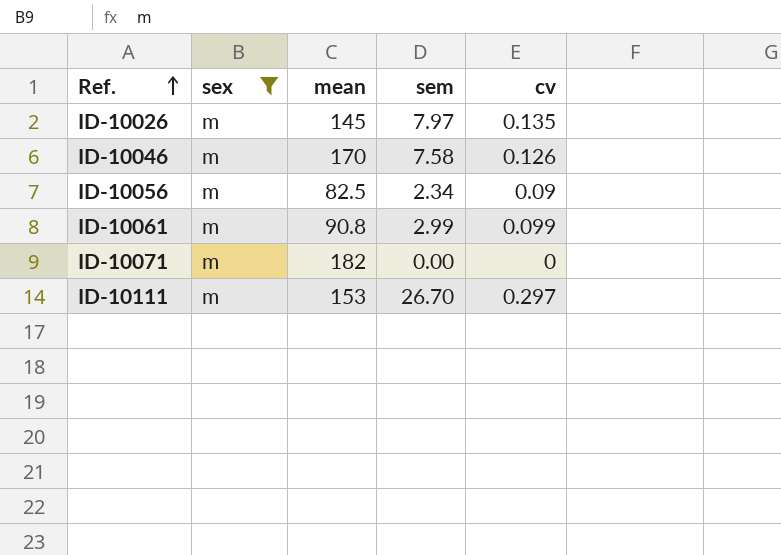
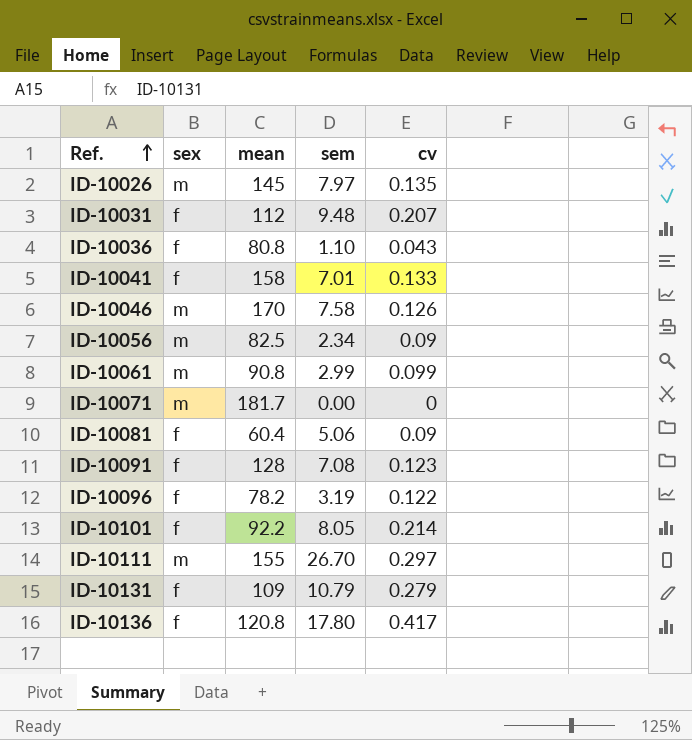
filter: sex = m -> none
ID-10071 | mean: 182 -> 181.7
ID-10111 | mean: 153 -> 155

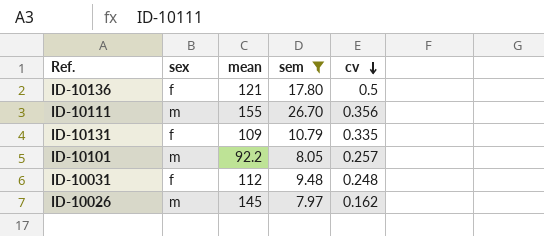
filter: none -> sem >= 7.97
row order: Ref. ascending -> cv descending
ID-10136 | mean: 120.8 -> 121
ID-10136 | cv: 0.417 -> 0.5
ID-10111 | cv: 0.297 -> 0.356
ID-10131 | cv: 0.279 -> 0.335
ID-10101 | sex: f -> m
ID-10101 | cv: 0.214 -> 0.257
ID-10031 | cv: 0.207 -> 0.248
ID-10026 | cv: 0.135 -> 0.162

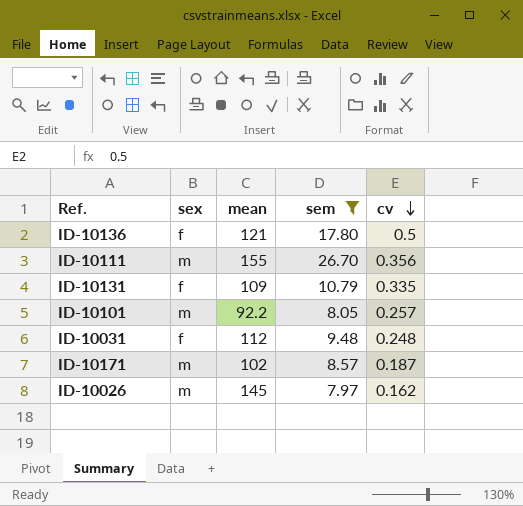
row ID-10171: none -> m | 102 | 8.57 | 0.187

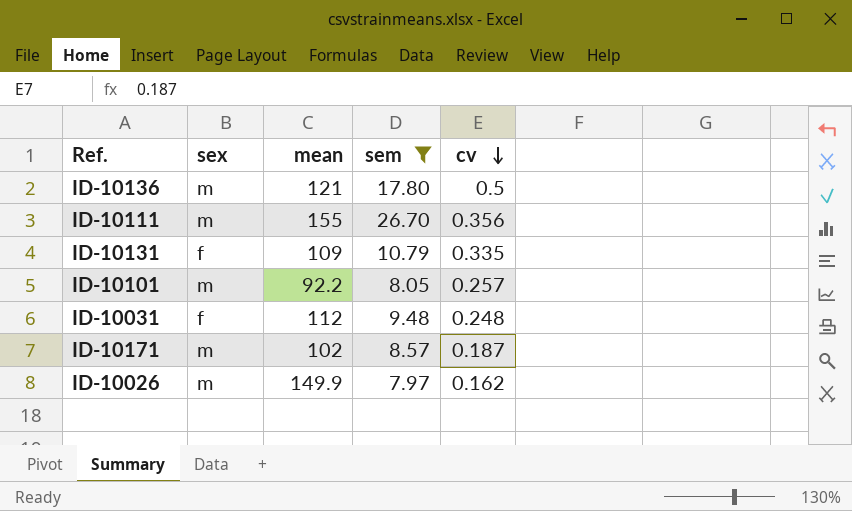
ID-10136 | sex: f -> m
ID-10026 | mean: 145 -> 149.9

